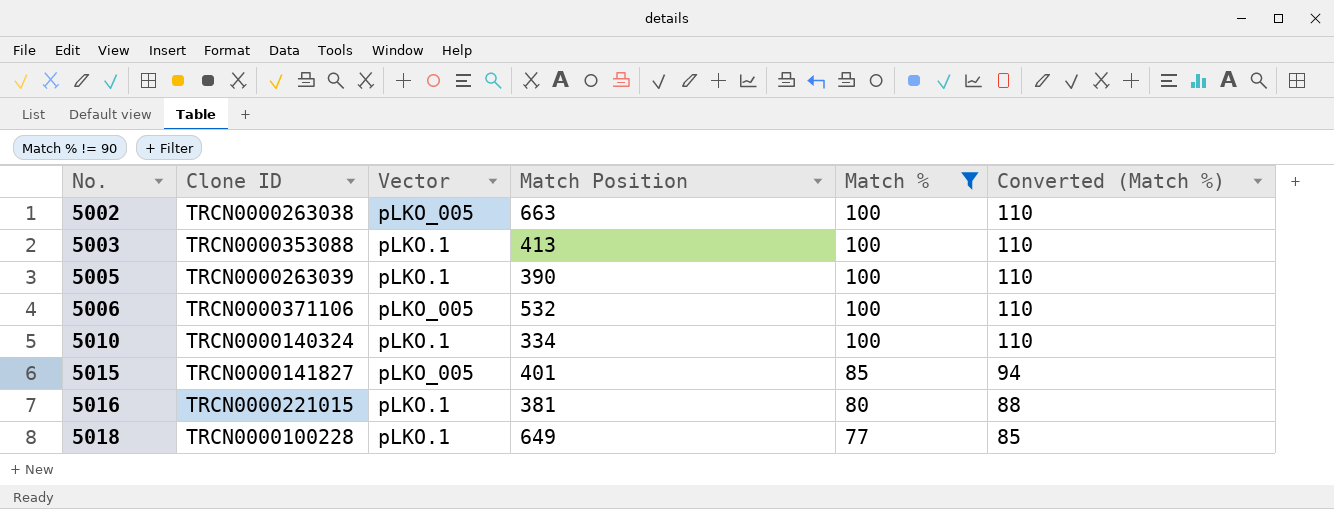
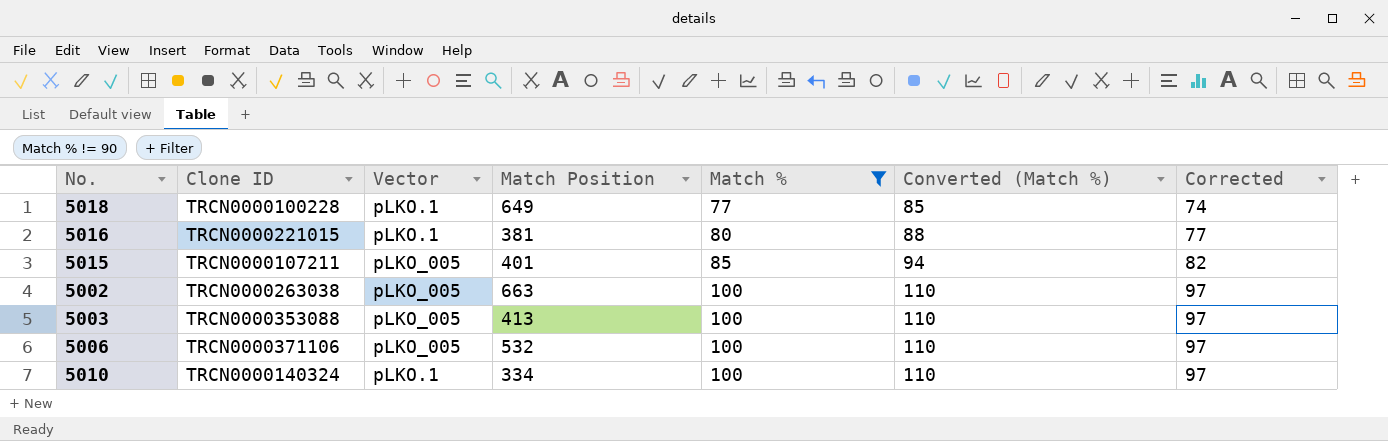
row order: No. ascending -> Match % ascending
column Corrected | formula: none -> [Match %] - 3
row 5005: TRCN0000263039 | pLKO.1 | 390 | 100 | 110 -> none
5015 | Clone ID: TRCN0000141827 -> TRCN0000107211
5003 | Vector: pLKO.1 -> pLKO_005

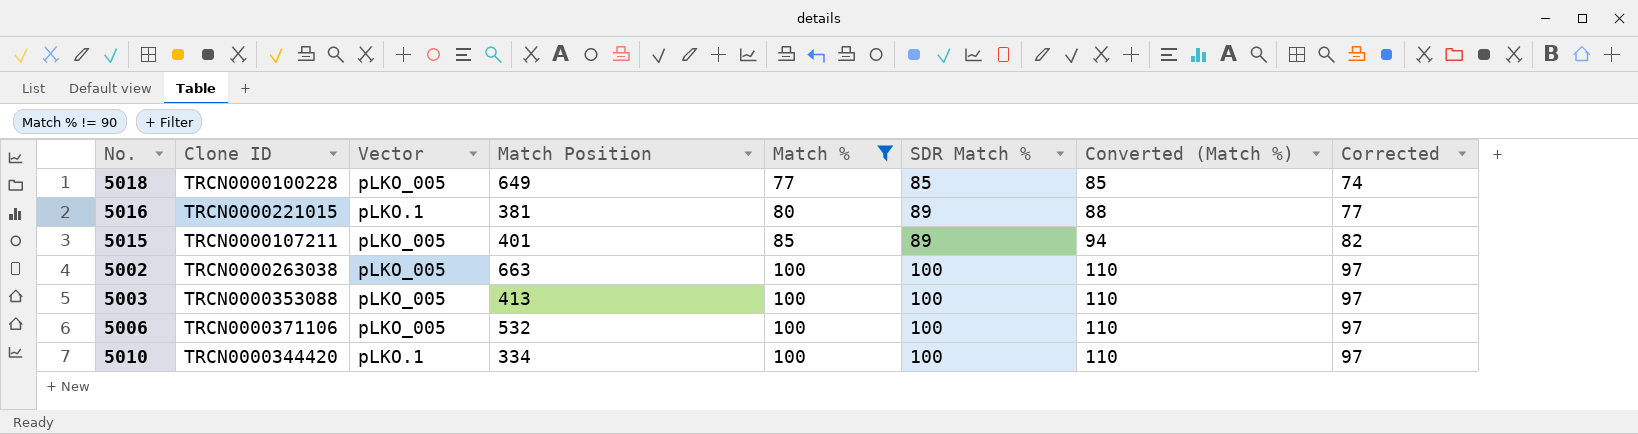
column SDR Match % | position: none -> 6
5018 | Vector: pLKO.1 -> pLKO_005
5010 | Clone ID: TRCN0000140324 -> TRCN0000344420

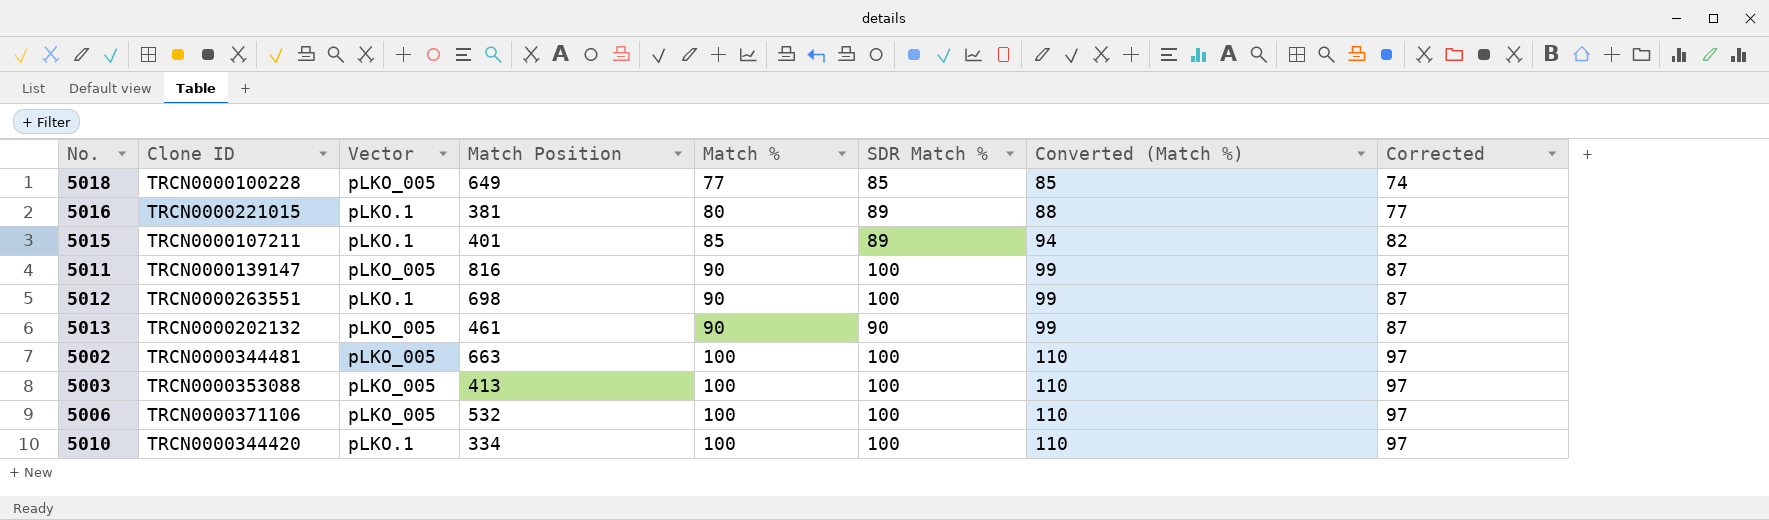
filter: Match % != 90 -> none
5015 | Vector: pLKO_005 -> pLKO.1
5002 | Clone ID: TRCN0000263038 -> TRCN0000344481

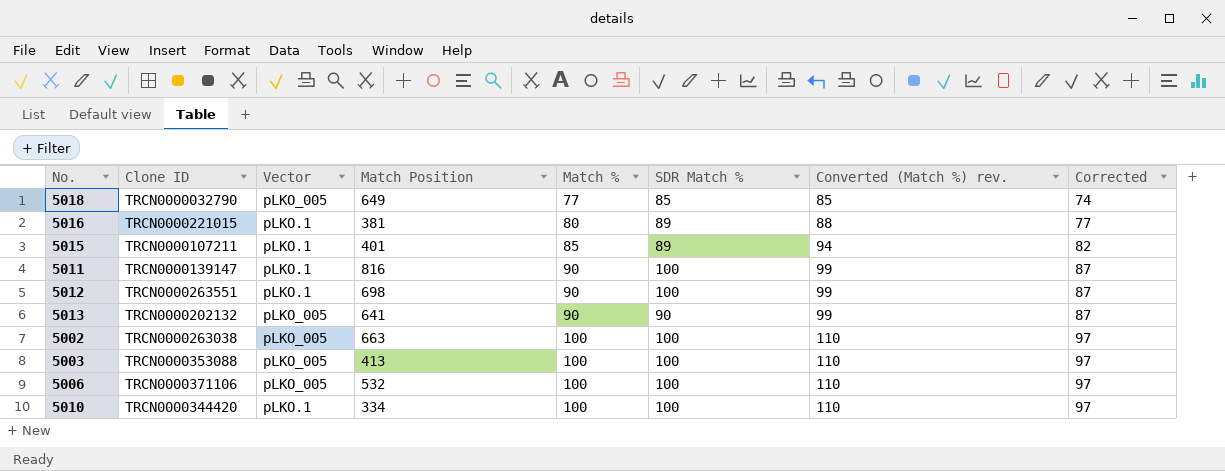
column name: Converted (Match %) -> Converted (Match %) rev.
5018 | Clone ID: TRCN0000100228 -> TRCN0000032790
5011 | Vector: pLKO_005 -> pLKO.1
5013 | Match Position: 461 -> 641
5002 | Clone ID: TRCN0000344481 -> TRCN0000263038

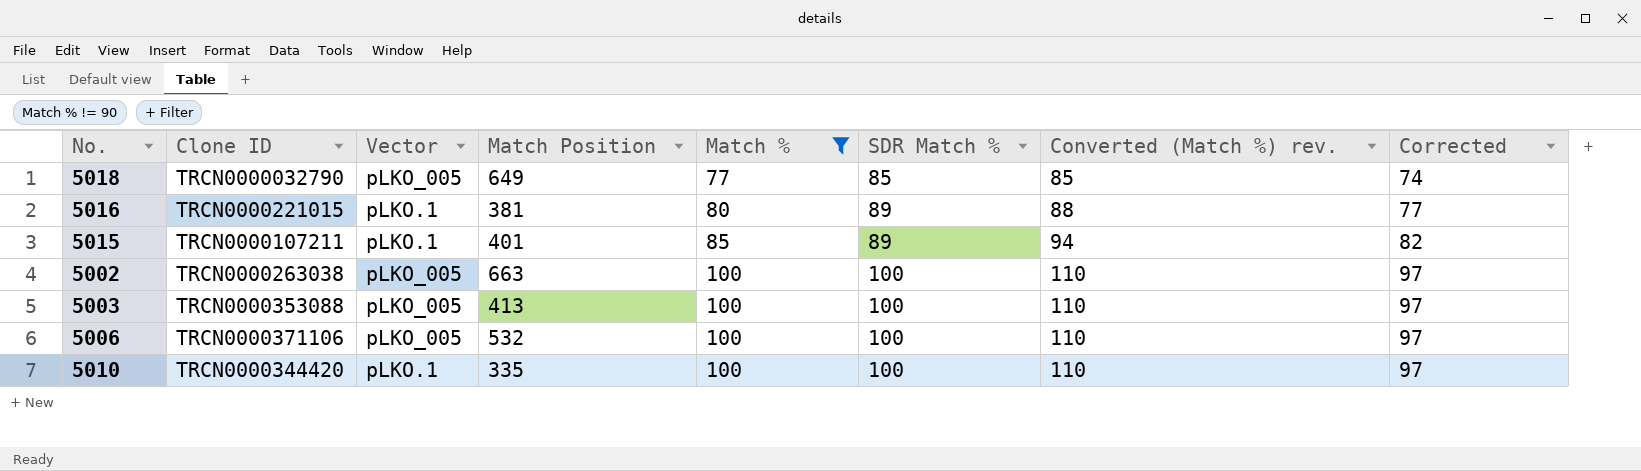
filter: none -> Match % != 90
5010 | Match Position: 334 -> 335

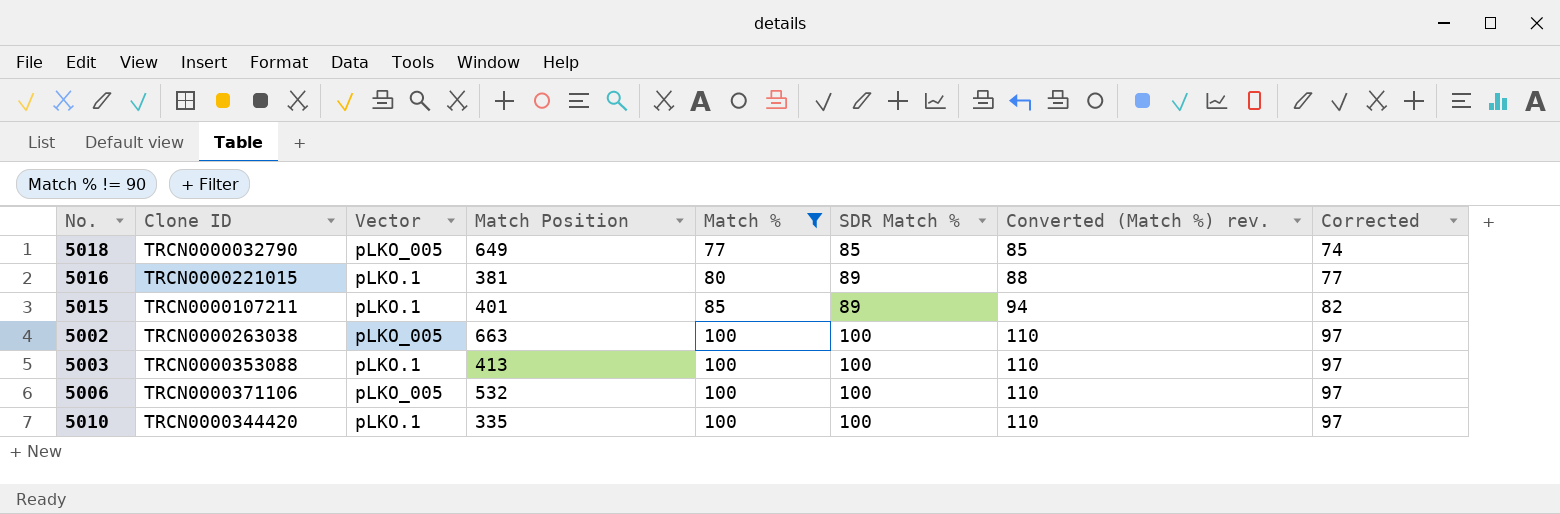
5003 | Vector: pLKO_005 -> pLKO.1

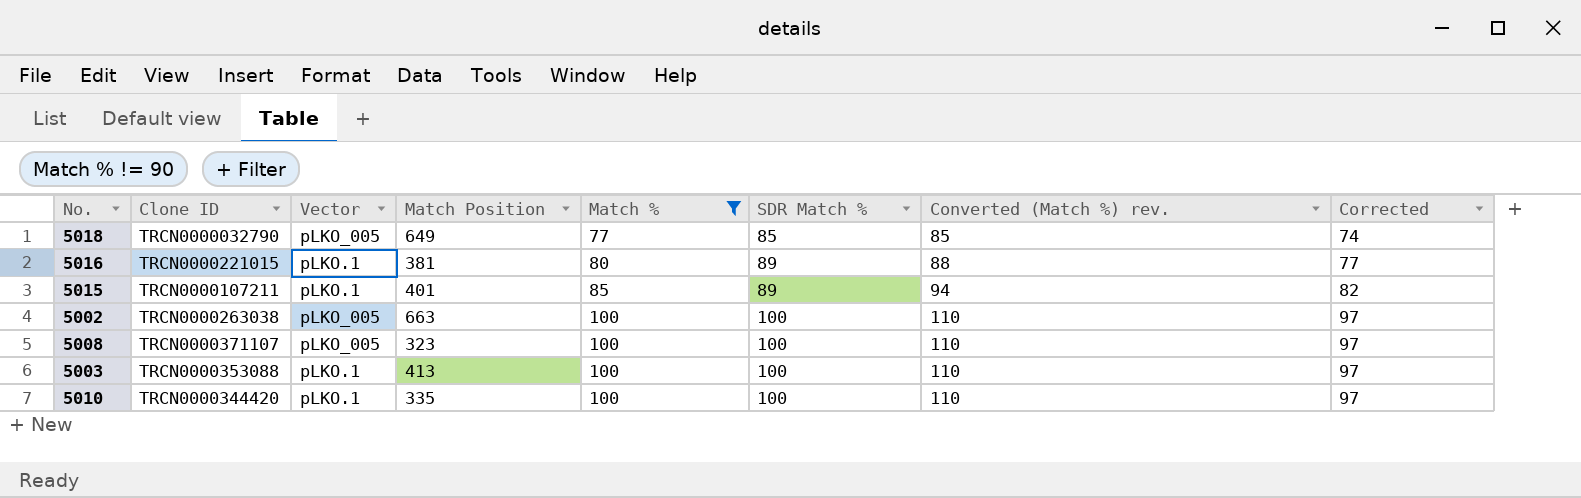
row 5006: TRCN0000371106 | pLKO_005 | 532 | 100 | 100 | 110 | 97 -> none
row 5008: none -> TRCN0000371107 | pLKO_005 | 323 | 100 | 100 | 110 | 97

